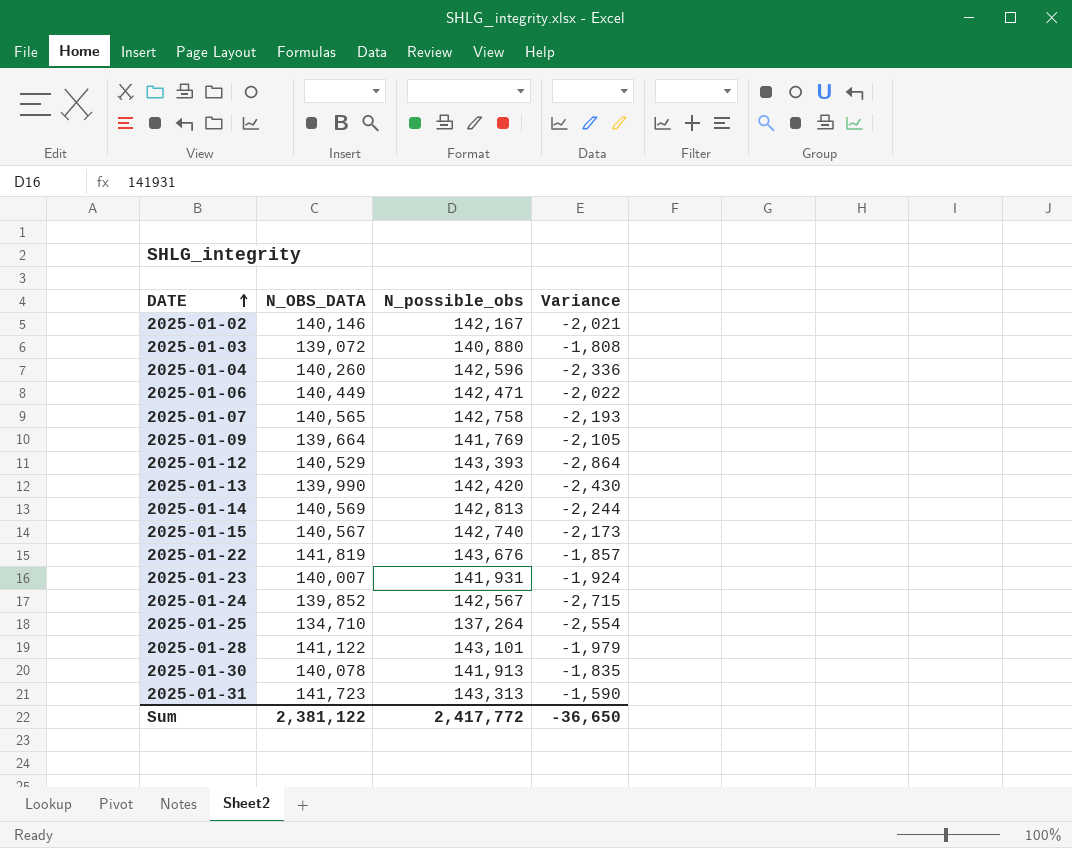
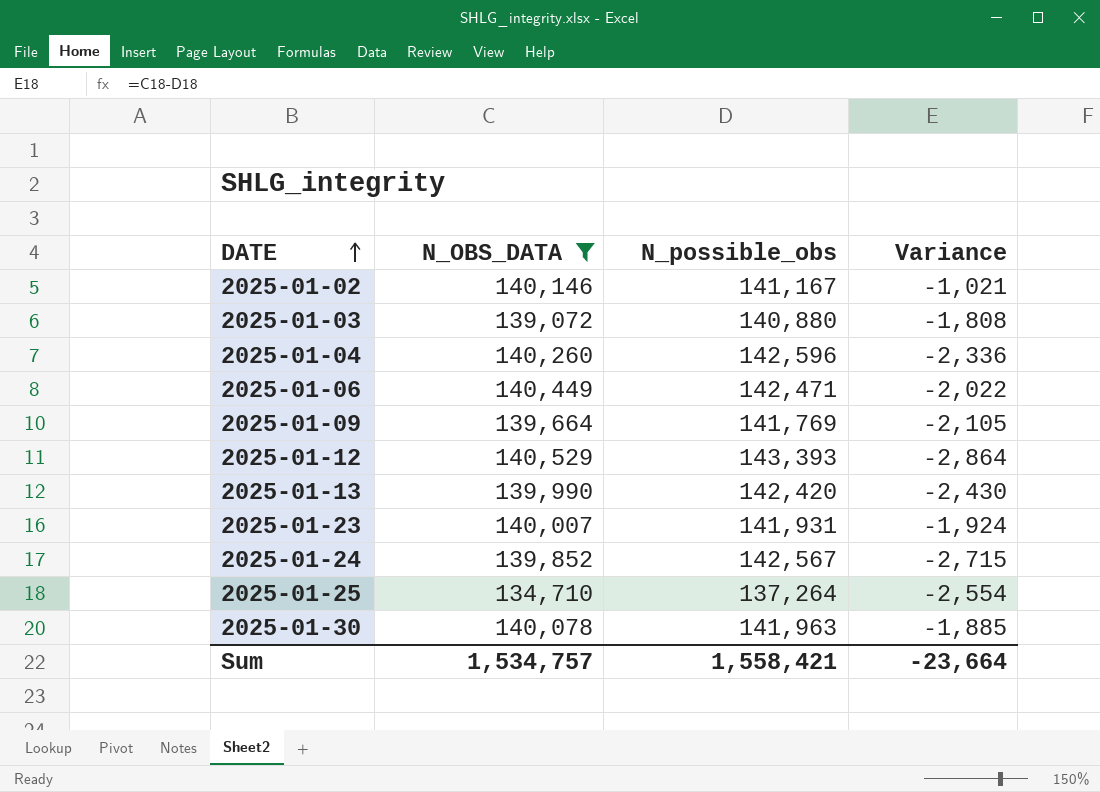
filter: none -> N_OBS_DATA <= 140,529
2025-01-02 | N_possible_obs: 142,167 -> 141,167
2025-01-02 | Variance: -2,021 -> -1,021
2025-01-30 | N_possible_obs: 141,913 -> 141,963
2025-01-30 | Variance: -1,835 -> -1,885
Sum | N_OBS_DATA: 2,381,122 -> 1,534,757
Sum | N_possible_obs: 2,417,772 -> 1,558,421
Sum | Variance: -36,650 -> -23,664

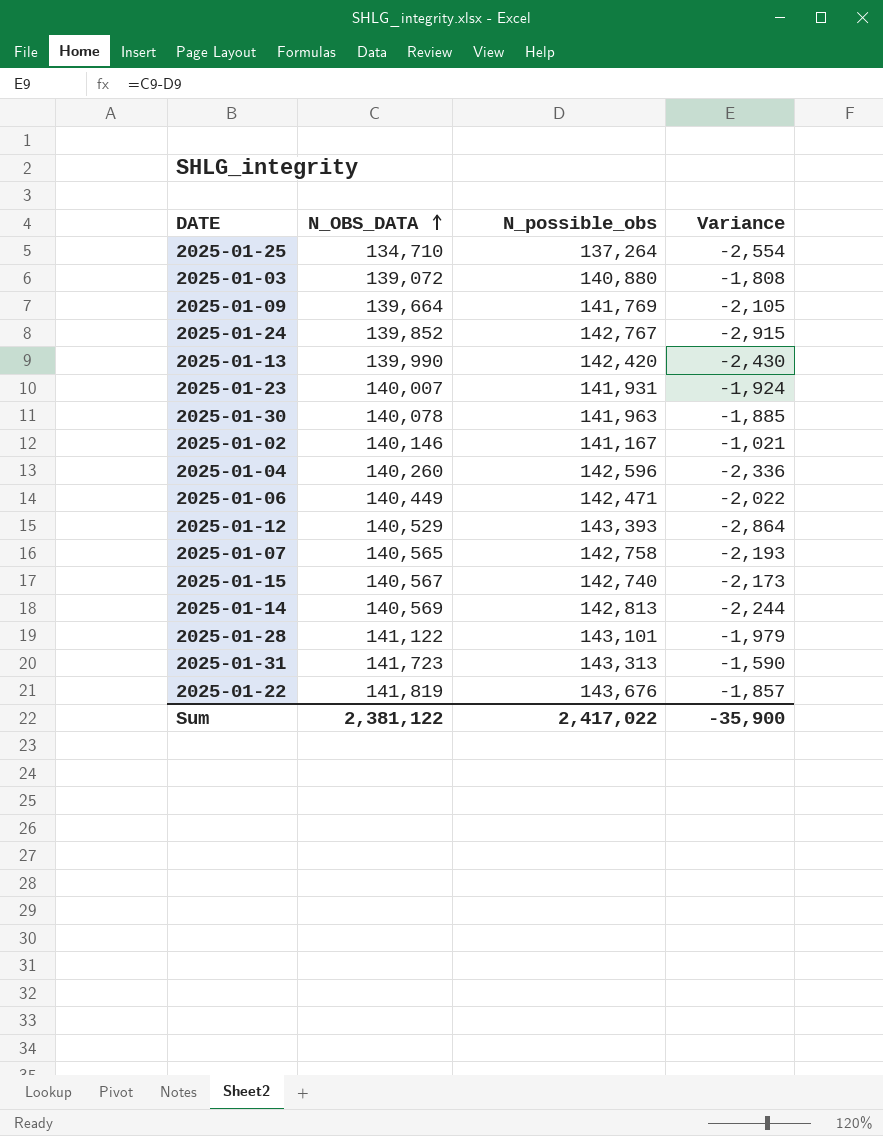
filter: N_OBS_DATA <= 140,529 -> none
row order: DATE ascending -> N_OBS_DATA ascending
2025-01-24 | N_possible_obs: 142,567 -> 142,767
2025-01-24 | Variance: -2,715 -> -2,915
Sum | N_OBS_DATA: 1,534,757 -> 2,381,122
Sum | N_possible_obs: 1,558,421 -> 2,417,022
Sum | Variance: -23,664 -> -35,900

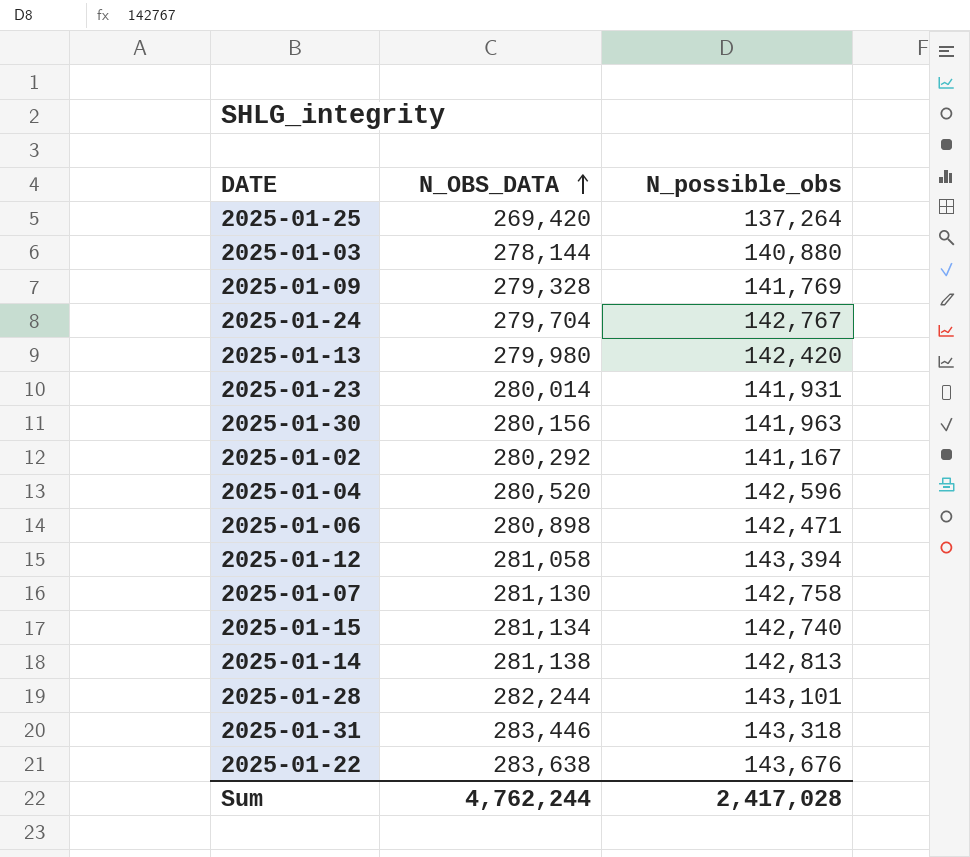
column Variance | formula: [N_OBS_DATA] - [N_possible_obs] -> none
2025-01-25 | N_OBS_DATA: 134,710 -> 269,420
2025-01-03 | N_OBS_DATA: 139,072 -> 278,144
2025-01-09 | N_OBS_DATA: 139,664 -> 279,328
2025-01-24 | N_OBS_DATA: 139,852 -> 279,704
2025-01-13 | N_OBS_DATA: 139,990 -> 279,980
2025-01-23 | N_OBS_DATA: 140,007 -> 280,014
2025-01-30 | N_OBS_DATA: 140,078 -> 280,156
2025-01-02 | N_OBS_DATA: 140,146 -> 280,292
2025-01-04 | N_OBS_DATA: 140,260 -> 280,520
2025-01-06 | N_OBS_DATA: 140,449 -> 280,898
2025-01-12 | N_OBS_DATA: 140,529 -> 281,058
2025-01-12 | N_possible_obs: 143,393 -> 143,394
2025-01-07 | N_OBS_DATA: 140,565 -> 281,130
2025-01-15 | N_OBS_DATA: 140,567 -> 281,134
2025-01-14 | N_OBS_DATA: 140,569 -> 281,138
2025-01-28 | N_OBS_DATA: 141,122 -> 282,244
2025-01-31 | N_OBS_DATA: 141,723 -> 283,446
2025-01-31 | N_possible_obs: 143,313 -> 143,318
2025-01-22 | N_OBS_DATA: 141,819 -> 283,638
Sum | N_OBS_DATA: 2,381,122 -> 4,762,244
Sum | N_possible_obs: 2,417,022 -> 2,417,028

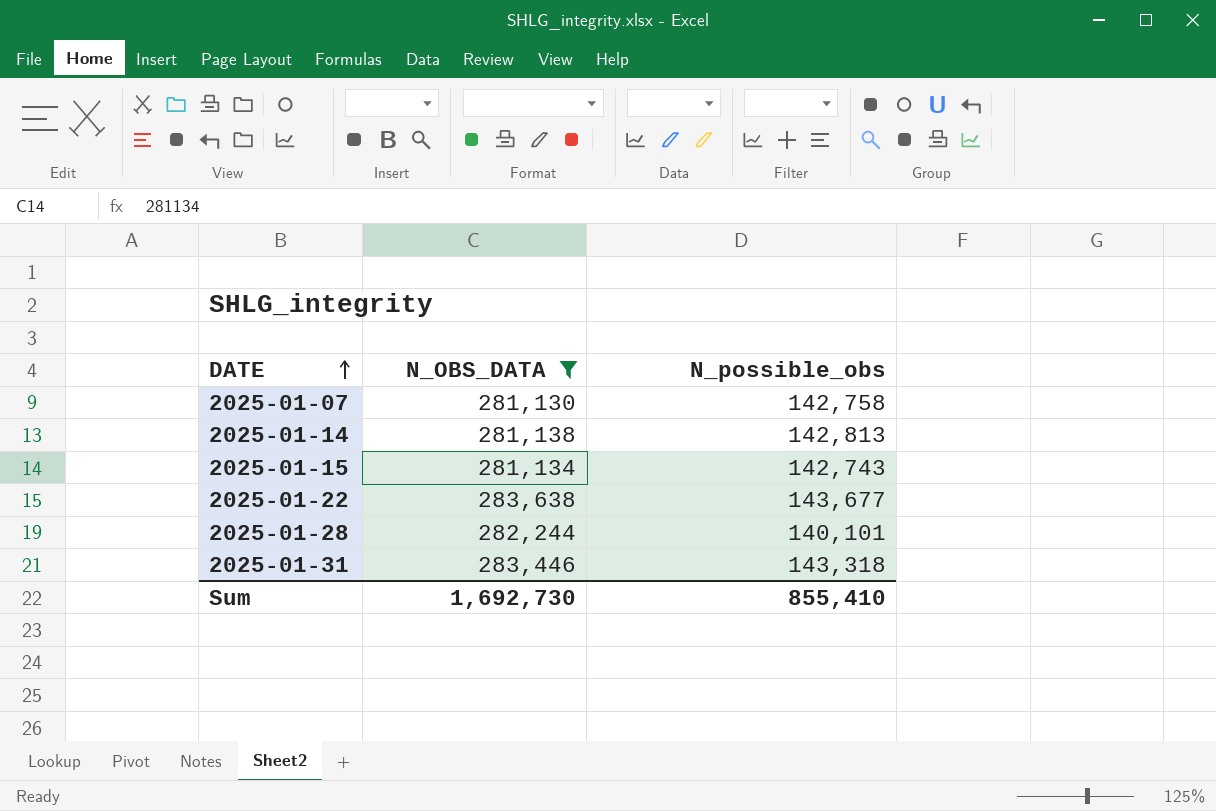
filter: none -> N_OBS_DATA >= 281,130
row order: N_OBS_DATA ascending -> DATE ascending
2025-01-15 | N_possible_obs: 142,740 -> 142,743
2025-01-22 | N_possible_obs: 143,676 -> 143,677
2025-01-28 | N_possible_obs: 143,101 -> 140,101
Sum | N_OBS_DATA: 4,762,244 -> 1,692,730
Sum | N_possible_obs: 2,417,028 -> 855,410

